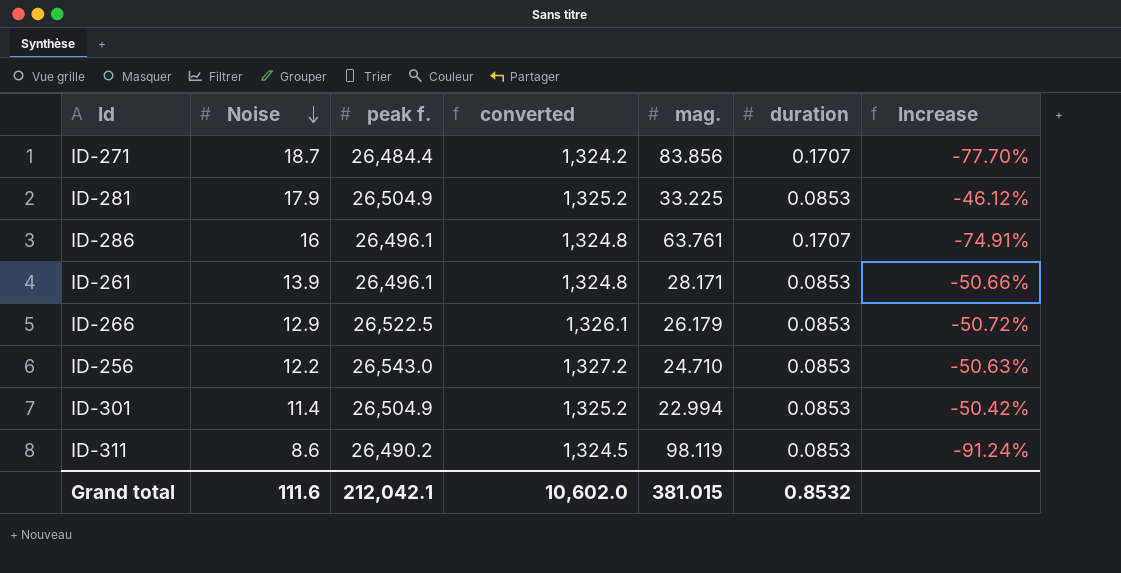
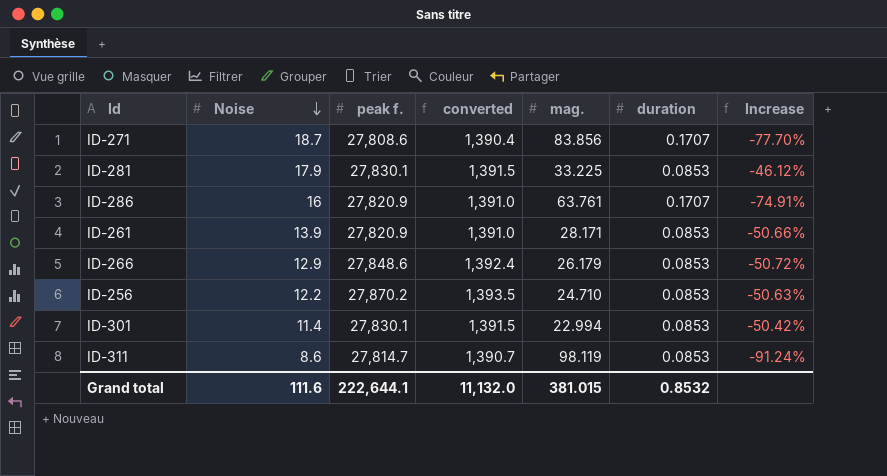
ID-271 | peak f.: 26,484.4 -> 27,808.6
ID-271 | converted: 1,324.2 -> 1,390.4
ID-281 | peak f.: 26,504.9 -> 27,830.1
ID-281 | converted: 1,325.2 -> 1,391.5
ID-286 | peak f.: 26,496.1 -> 27,820.9
ID-286 | converted: 1,324.8 -> 1,391.0
ID-261 | peak f.: 26,496.1 -> 27,820.9
ID-261 | converted: 1,324.8 -> 1,391.0
ID-266 | peak f.: 26,522.5 -> 27,848.6
ID-266 | converted: 1,326.1 -> 1,392.4
ID-256 | peak f.: 26,543.0 -> 27,870.2
ID-256 | converted: 1,327.2 -> 1,393.5
ID-301 | peak f.: 26,504.9 -> 27,830.1
ID-301 | converted: 1,325.2 -> 1,391.5
ID-311 | peak f.: 26,490.2 -> 27,814.7
ID-311 | converted: 1,324.5 -> 1,390.7
Grand total | peak f.: 212,042.1 -> 222,644.1
Grand total | converted: 10,602.0 -> 11,132.0

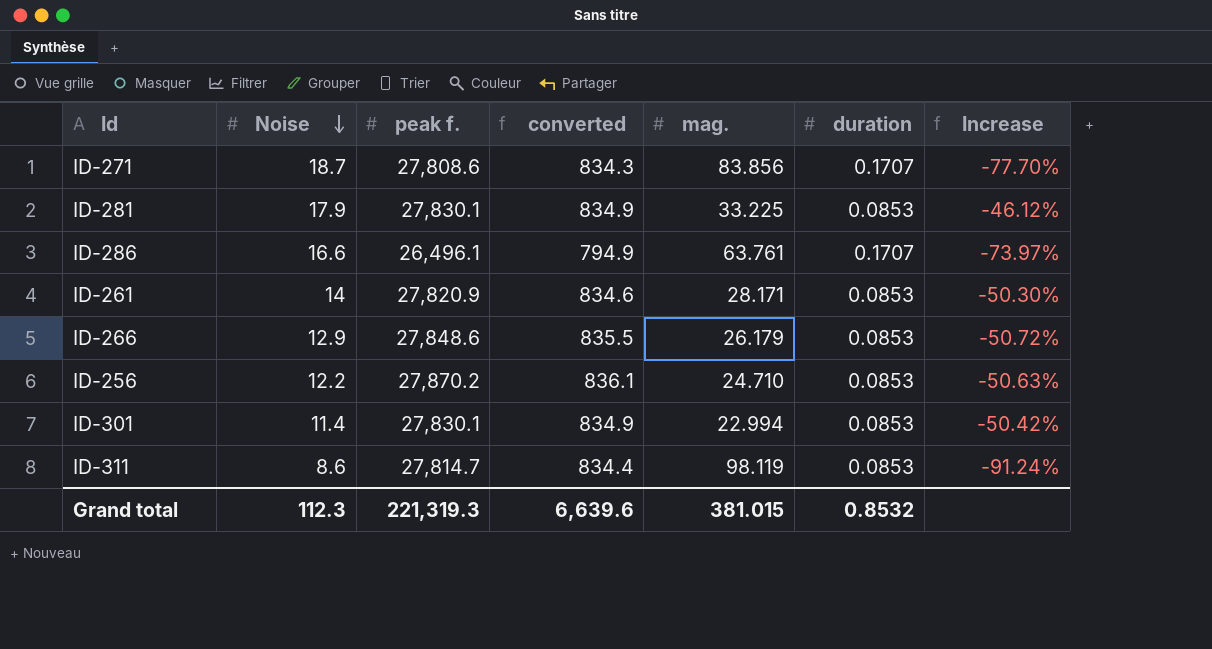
column converted | formula: [peak f.] * 0.05 -> [peak f.] * 0.03
ID-286 | Noise: 16 -> 16.6
ID-286 | peak f.: 27,820.9 -> 26,496.1
ID-286 | Increase: -74.91% -> -73.97%
ID-261 | Noise: 13.9 -> 14
ID-261 | Increase: -50.66% -> -50.30%
Grand total | Noise: 111.6 -> 112.3
Grand total | peak f.: 222,644.1 -> 221,319.3
Grand total | converted: 11,132.0 -> 6,639.6

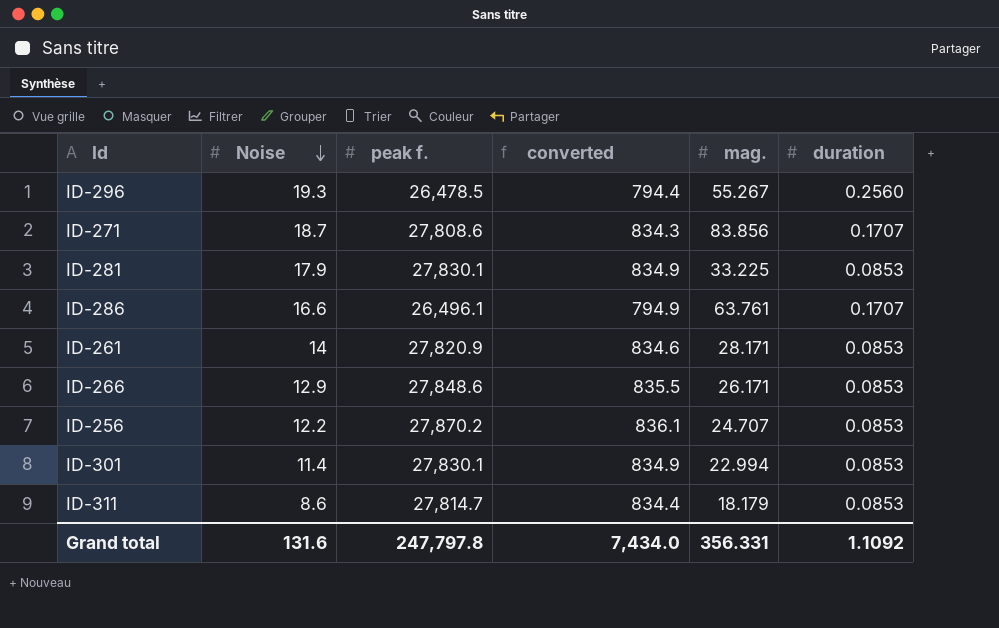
column Increase | formula: ([Noise] - [mag.]) / [mag.] -> none
row ID-296: none -> 19.3 | 26,478.5 | 794.4 | 55.267 | 0.2560
ID-266 | mag.: 26.179 -> 26.171
ID-256 | mag.: 24.710 -> 24.707
ID-311 | mag.: 98.119 -> 18.179
Grand total | Noise: 112.3 -> 131.6
Grand total | peak f.: 221,319.3 -> 247,797.8
Grand total | converted: 6,639.6 -> 7,434.0
Grand total | mag.: 381.015 -> 356.331
Grand total | duration: 0.8532 -> 1.1092

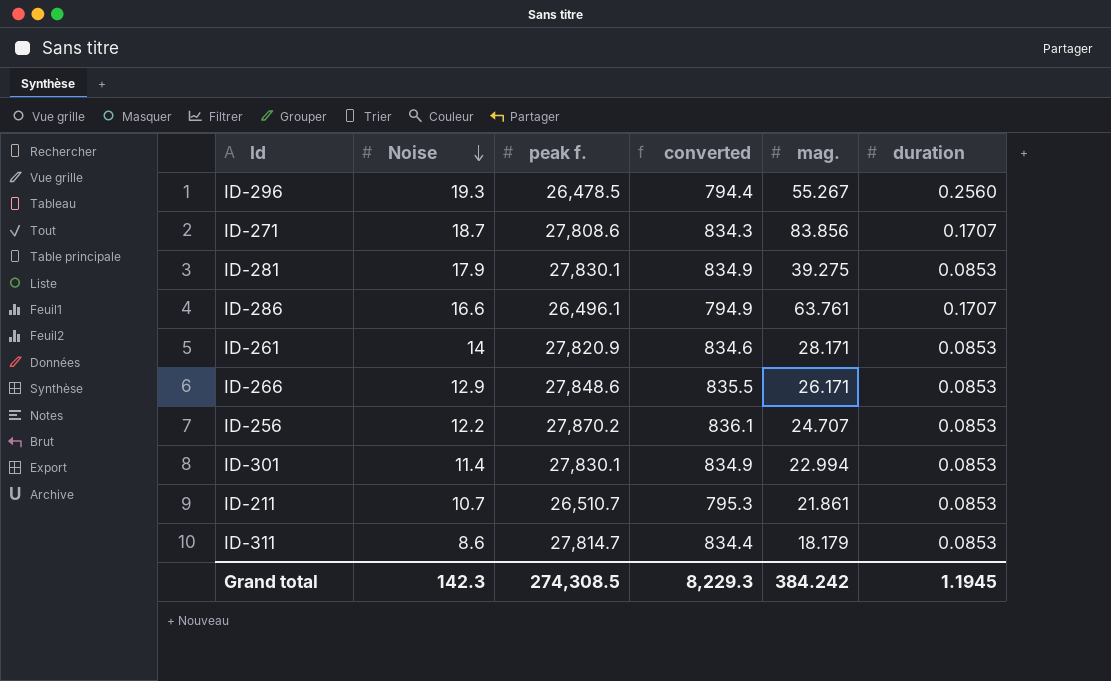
ID-281 | mag.: 33.225 -> 39.275
row ID-211: none -> 10.7 | 26,510.7 | 795.3 | 21.861 | 0.0853
Grand total | Noise: 131.6 -> 142.3
Grand total | peak f.: 247,797.8 -> 274,308.5
Grand total | converted: 7,434.0 -> 8,229.3
Grand total | mag.: 356.331 -> 384.242
Grand total | duration: 1.1092 -> 1.1945

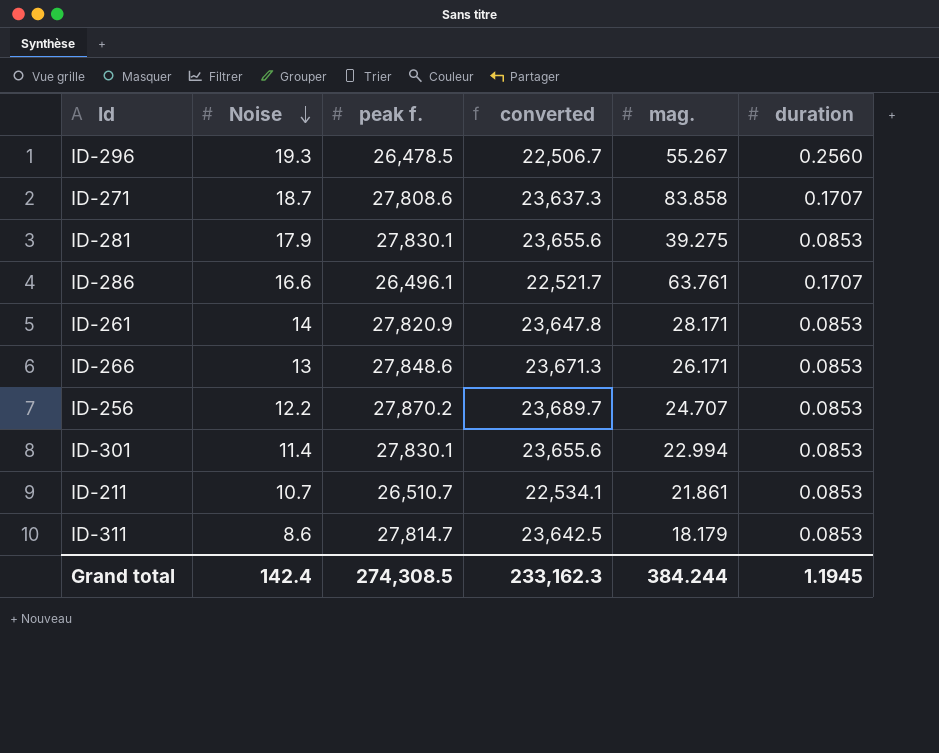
column converted | formula: [peak f.] * 0.03 -> [peak f.] * 0.85
ID-271 | mag.: 83.856 -> 83.858
ID-266 | Noise: 12.9 -> 13
Grand total | Noise: 142.3 -> 142.4
Grand total | converted: 8,229.3 -> 233,162.3
Grand total | mag.: 384.242 -> 384.244

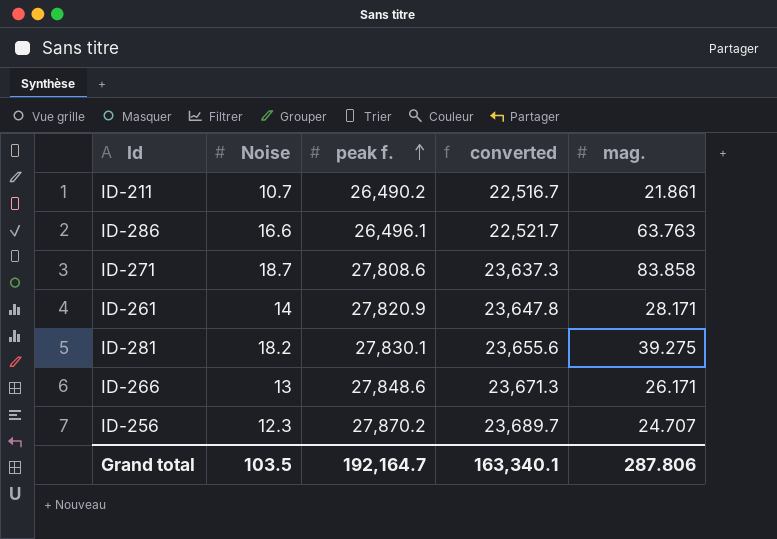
row order: Noise descending -> peak f. ascending
column duration | position: 6 -> none
row ID-296: 19.3 | 26,478.5 | 22,506.7 | 55.267 | 0.2560 -> none
row ID-301: 11.4 | 27,830.1 | 23,655.6 | 22.994 | 0.0853 -> none
row ID-311: 8.6 | 27,814.7 | 23,642.5 | 18.179 | 0.0853 -> none
ID-211 | peak f.: 26,510.7 -> 26,490.2
ID-211 | converted: 22,534.1 -> 22,516.7
ID-286 | mag.: 63.761 -> 63.763
ID-281 | Noise: 17.9 -> 18.2
ID-256 | Noise: 12.2 -> 12.3
Grand total | Noise: 142.4 -> 103.5
Grand total | peak f.: 274,308.5 -> 192,164.7
Grand total | converted: 233,162.3 -> 163,340.1
Grand total | mag.: 384.244 -> 287.806

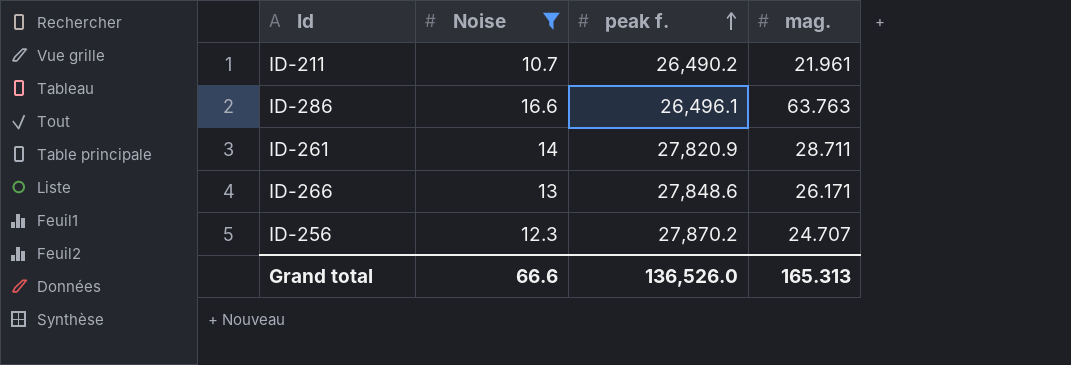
filter: none -> Noise <= 16.6
column converted | formula: [peak f.] * 0.85 -> none
ID-211 | mag.: 21.861 -> 21.961
ID-261 | mag.: 28.171 -> 28.711
Grand total | Noise: 103.5 -> 66.6
Grand total | peak f.: 192,164.7 -> 136,526.0
Grand total | mag.: 287.806 -> 165.313

